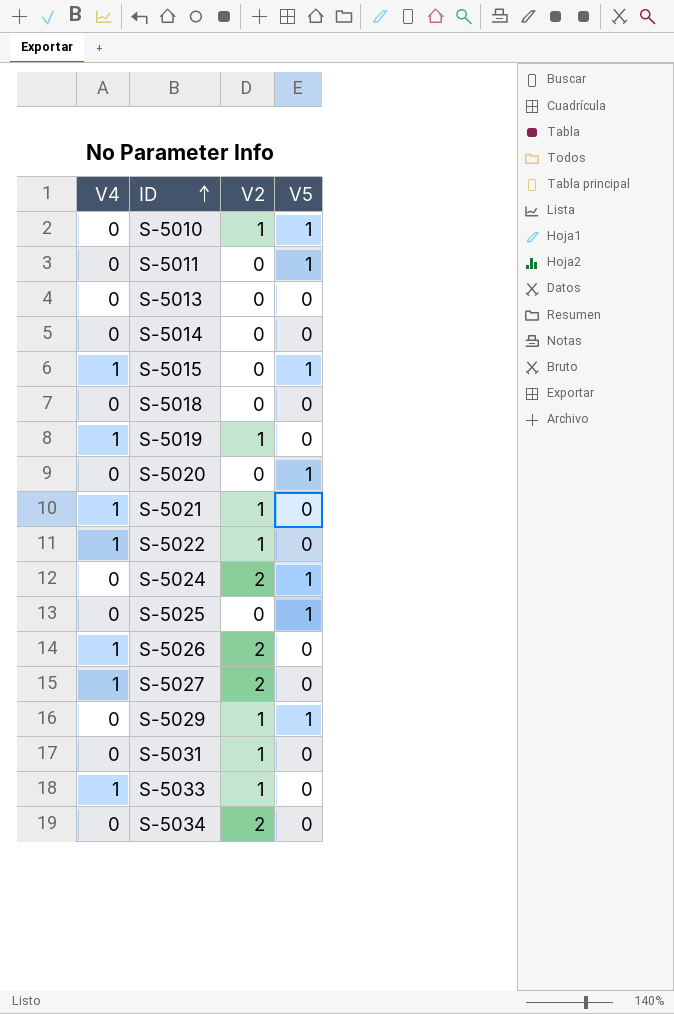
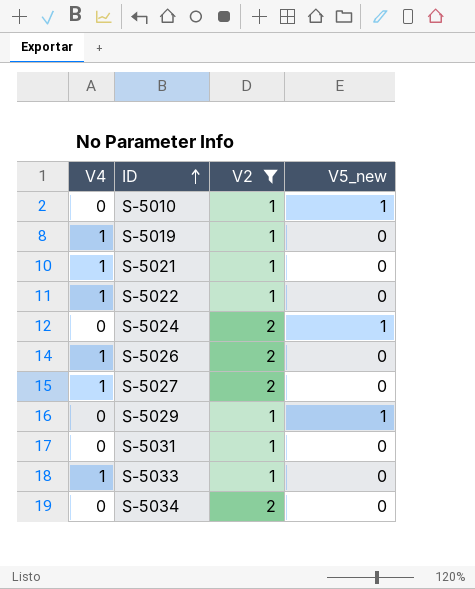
filter: none -> V2 != 0
column name: V5 -> V5_new

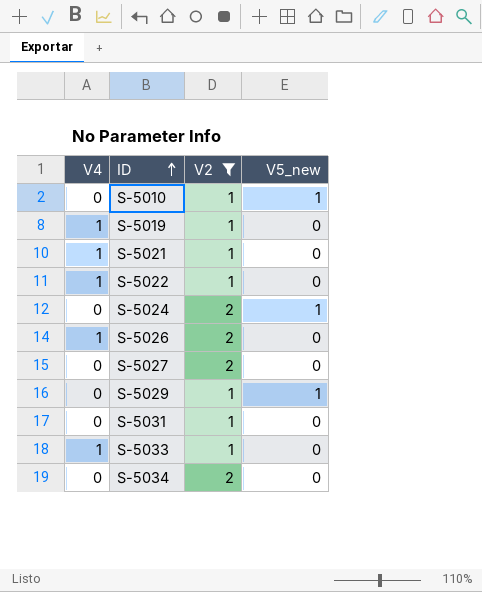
S-5027 | V4: 1 -> 0

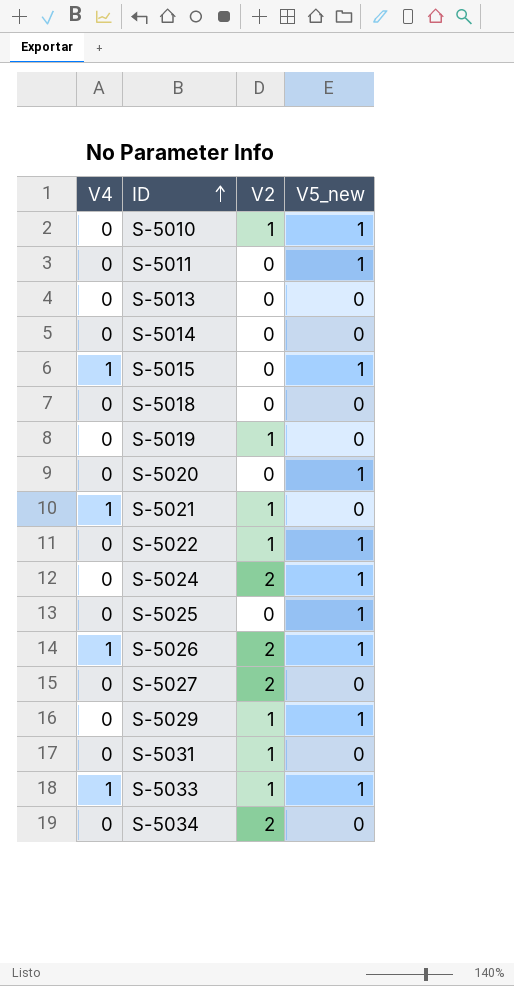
filter: V2 != 0 -> none
S-5019 | V4: 1 -> 0
S-5022 | V4: 1 -> 0
S-5022 | V5_new: 0 -> 1
S-5026 | V5_new: 0 -> 1
S-5033 | V5_new: 0 -> 1

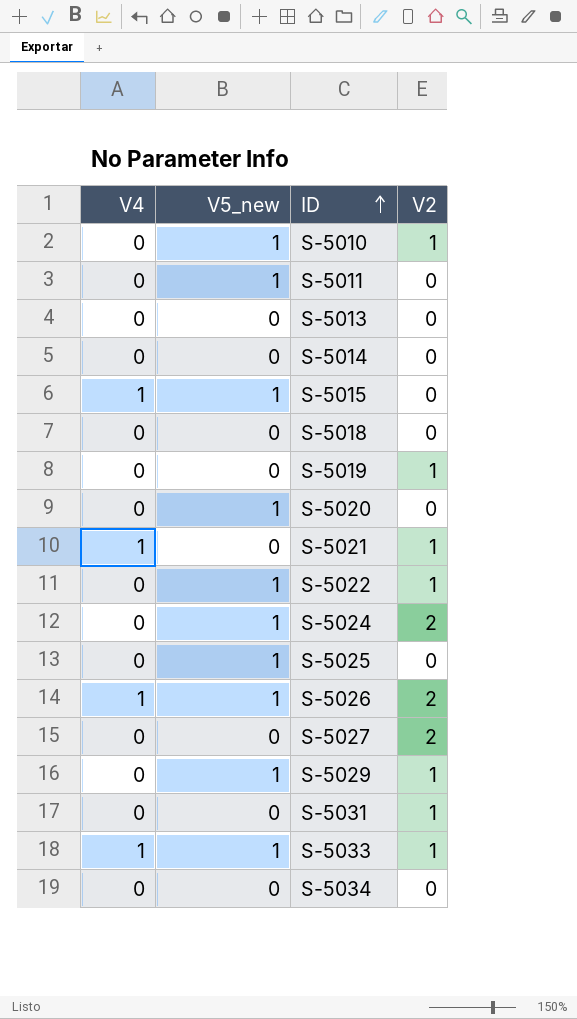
column V5_new | position: 4 -> 2
S-5034 | V2: 2 -> 0

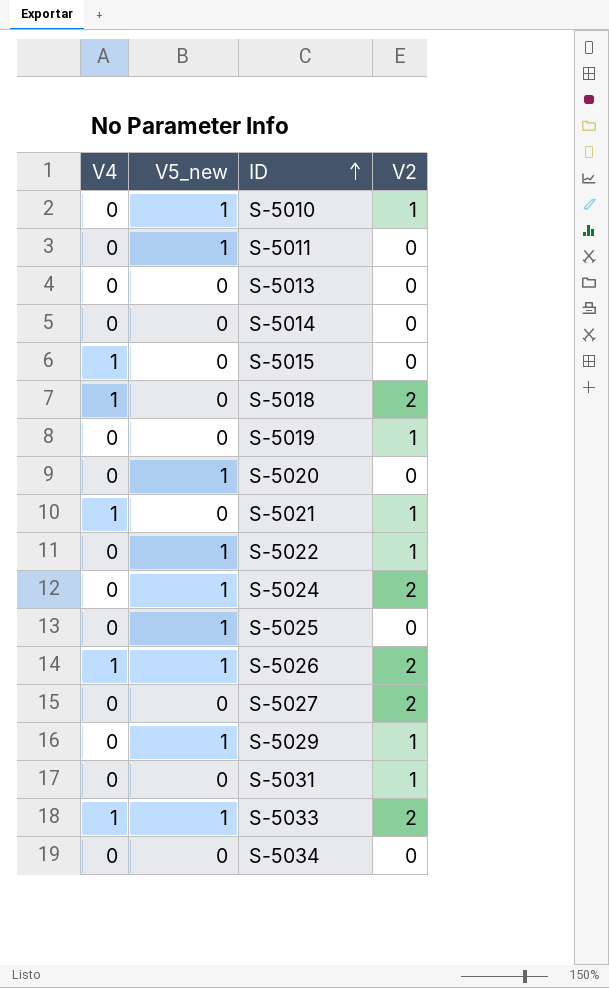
S-5015 | V5_new: 1 -> 0
S-5018 | V4: 0 -> 1
S-5018 | V2: 0 -> 2
S-5033 | V2: 1 -> 2

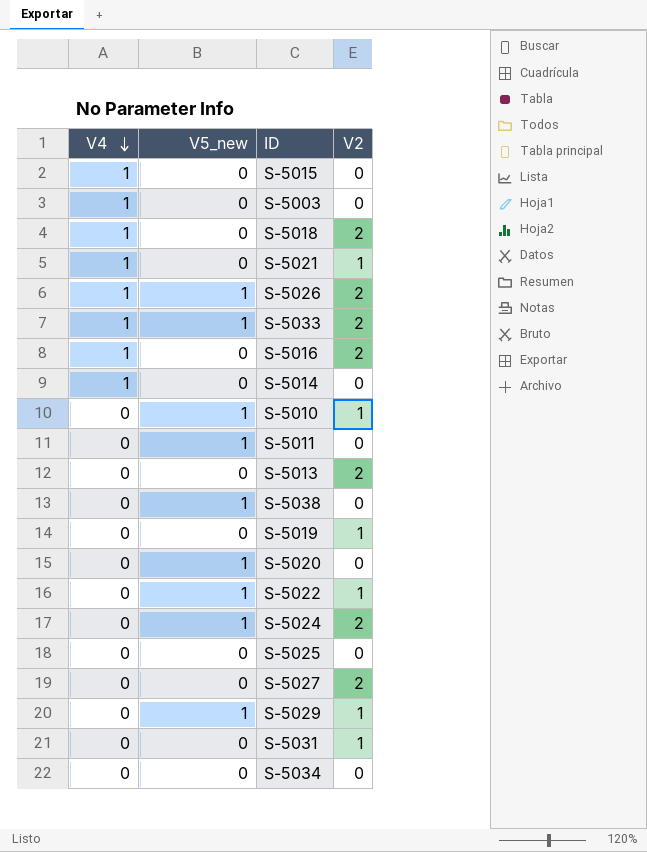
row order: ID ascending -> V4 descending
row S-5003: none -> 1 | 0 | 0
row S-5016: none -> 1 | 0 | 2
S-5014 | V4: 0 -> 1
S-5013 | V2: 0 -> 2
row S-5038: none -> 0 | 1 | 0
S-5025 | V5_new: 1 -> 0

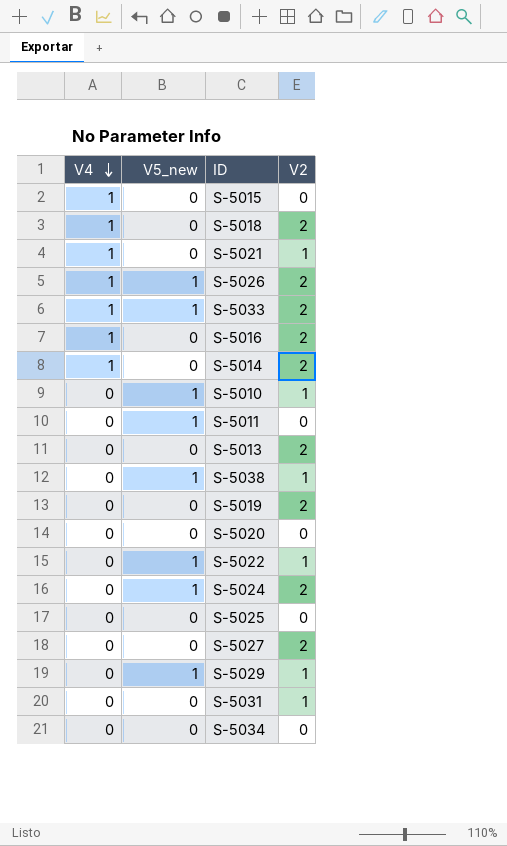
row S-5003: 1 | 0 | 0 -> none
S-5014 | V2: 0 -> 2
S-5038 | V2: 0 -> 1
S-5019 | V2: 1 -> 2
S-5020 | V5_new: 1 -> 0

